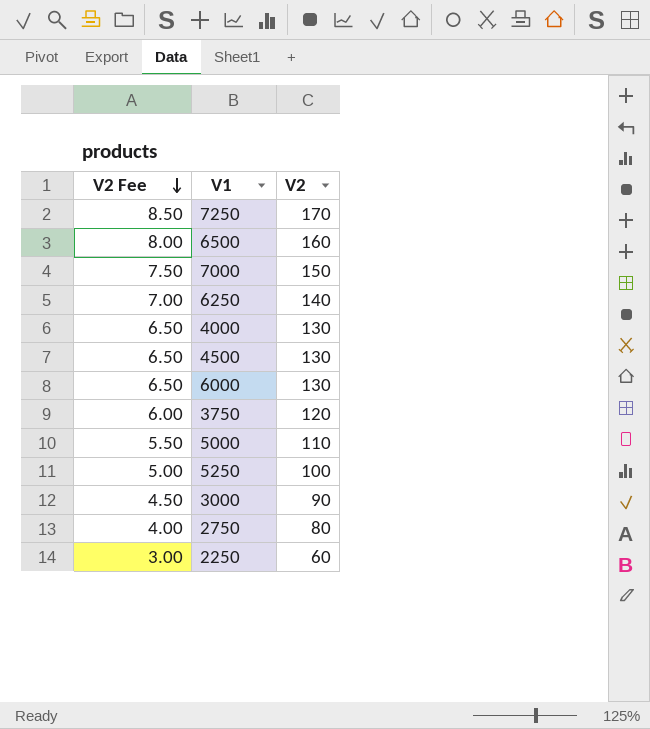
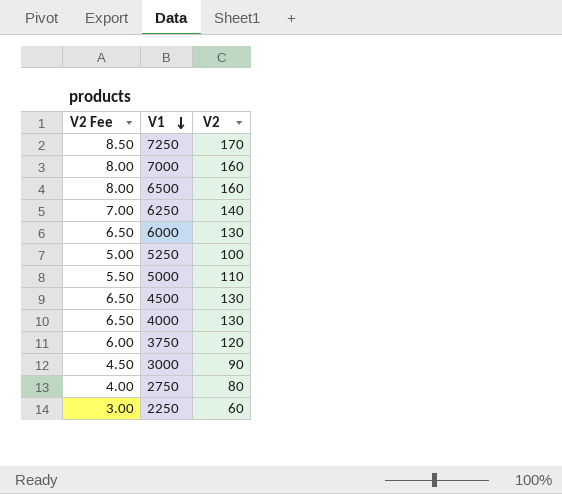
row order: V2 Fee descending -> V1 descending
7000 | V2 Fee: 7.50 -> 8.00
7000 | V2: 150 -> 160

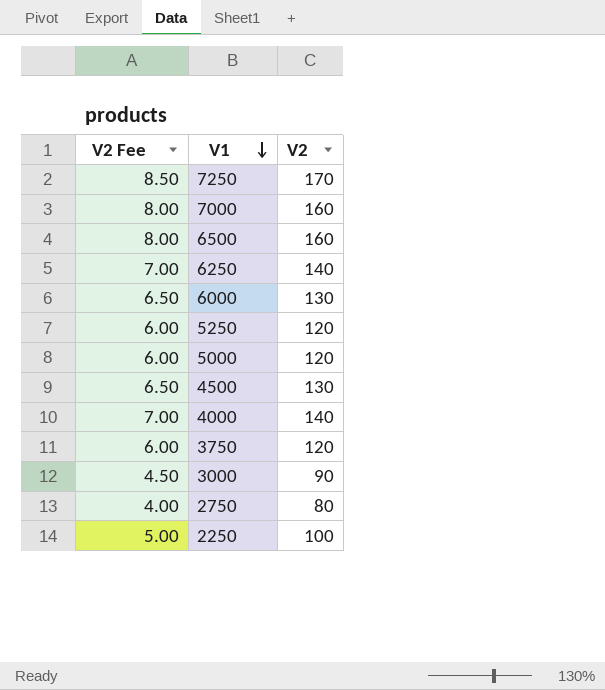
5250 | V2 Fee: 5.00 -> 6.00
5250 | V2: 100 -> 120
5000 | V2 Fee: 5.50 -> 6.00
5000 | V2: 110 -> 120
4000 | V2 Fee: 6.50 -> 7.00
4000 | V2: 130 -> 140
2250 | V2 Fee: 3.00 -> 5.00
2250 | V2: 60 -> 100

